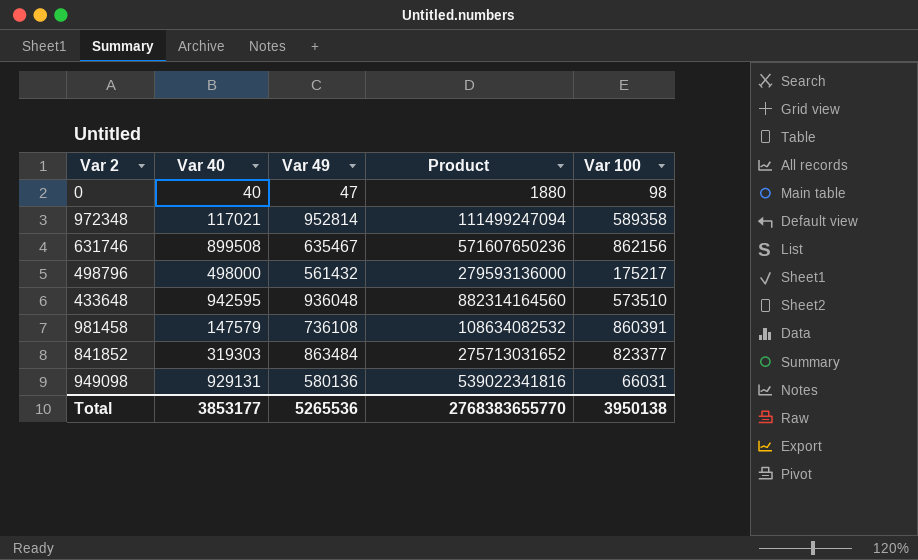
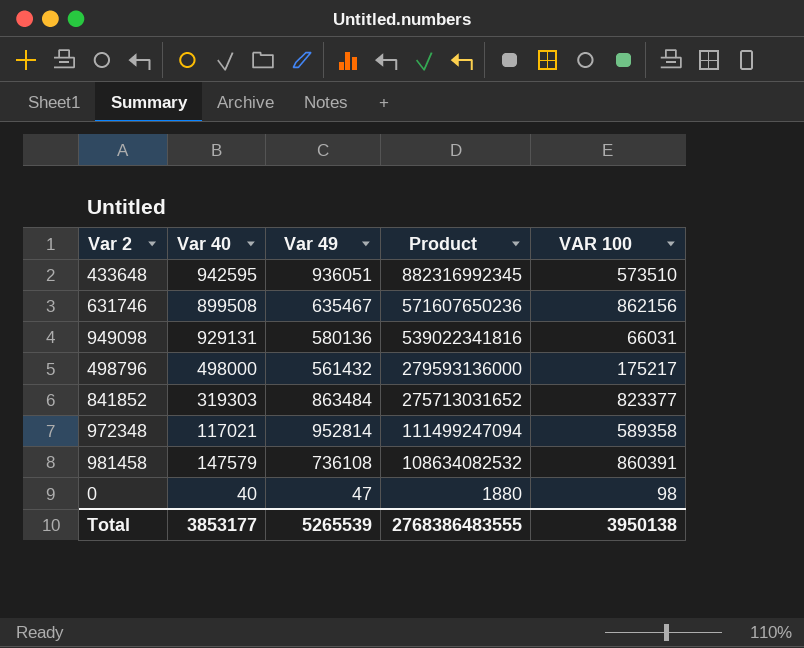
row order: none -> Product descending
column name: Var 100 -> VAR 100
433648 | Var 49: 936048 -> 936051
433648 | Product: 882314164560 -> 882316992345
Total | Var 49: 5265536 -> 5265539
Total | Product: 2768383655770 -> 2768386483555

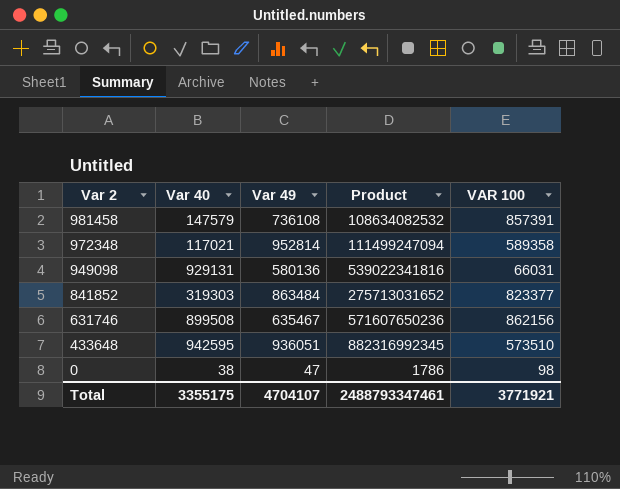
row order: Product descending -> Var 2 descending
row 498796: 498000 | 561432 | 279593136000 | 175217 -> none
981458 | VAR 100: 860391 -> 857391
0 | Var 40: 40 -> 38
0 | Product: 1880 -> 1786
Total | Var 40: 3853177 -> 3355175
Total | Var 49: 5265539 -> 4704107
Total | Product: 2768386483555 -> 2488793347461
Total | VAR 100: 3950138 -> 3771921

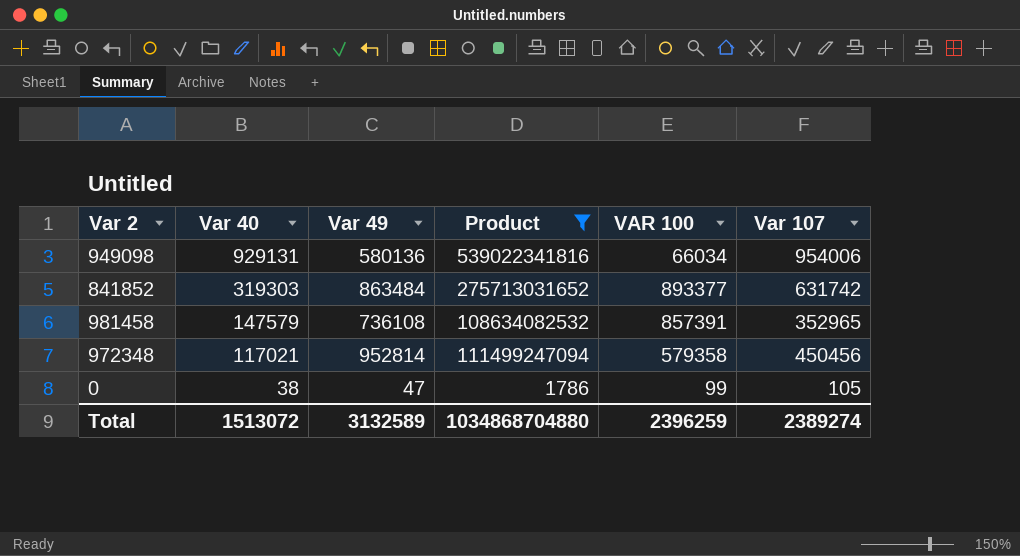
filter: none -> Product <= 539022341816
row order: Var 2 descending -> Var 40 descending
column Var 107 | position: none -> 6
949098 | VAR 100: 66031 -> 66034
841852 | VAR 100: 823377 -> 893377
972348 | VAR 100: 589358 -> 579358
0 | VAR 100: 98 -> 99
Total | Var 40: 3355175 -> 1513072
Total | Var 49: 4704107 -> 3132589
Total | Product: 2488793347461 -> 1034868704880
Total | VAR 100: 3771921 -> 2396259

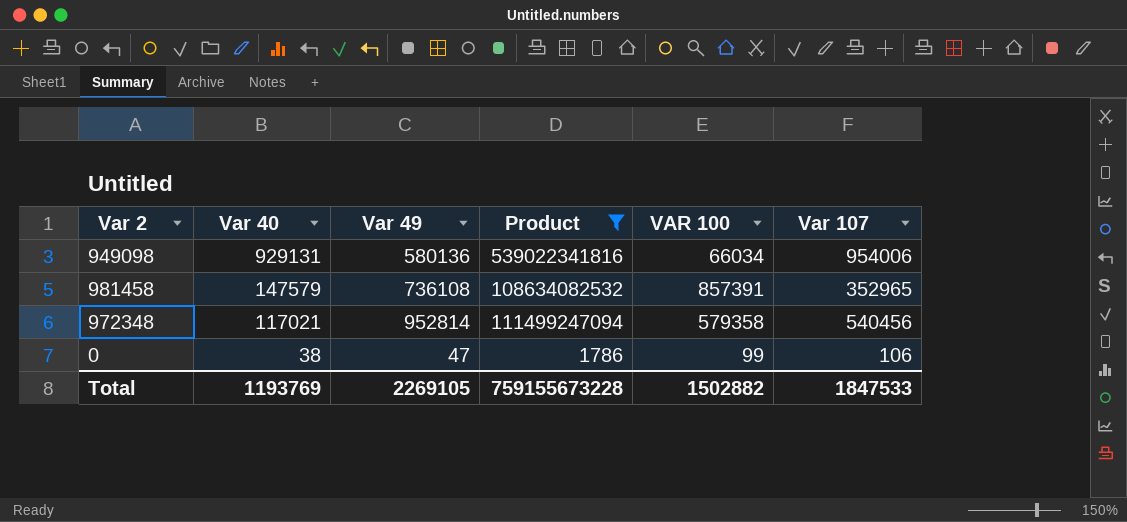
row 841852: 319303 | 863484 | 275713031652 | 893377 | 631742 -> none
972348 | Var 107: 450456 -> 540456
0 | Var 107: 105 -> 106
Total | Var 40: 1513072 -> 1193769
Total | Var 49: 3132589 -> 2269105
Total | Product: 1034868704880 -> 759155673228
Total | VAR 100: 2396259 -> 1502882
Total | Var 107: 2389274 -> 1847533

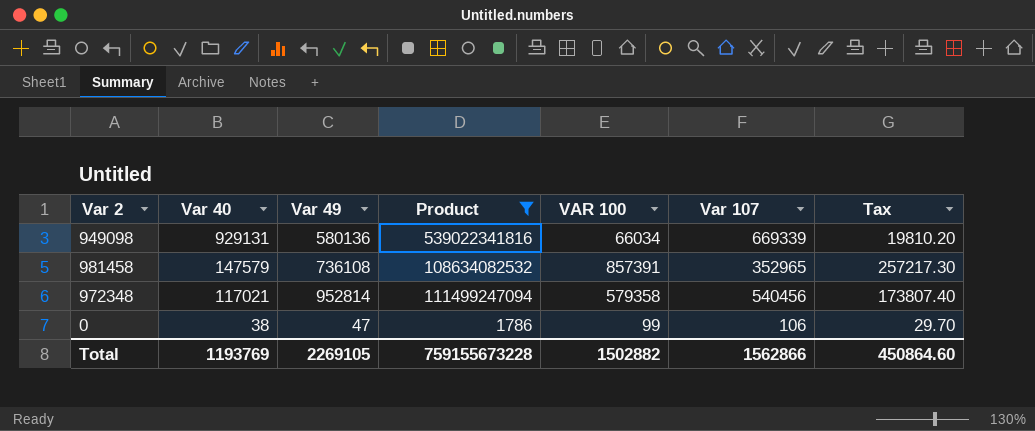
column Tax | formula: none -> [VAR 100] * 0.3
949098 | Var 107: 954006 -> 669339
Total | Var 107: 1847533 -> 1562866

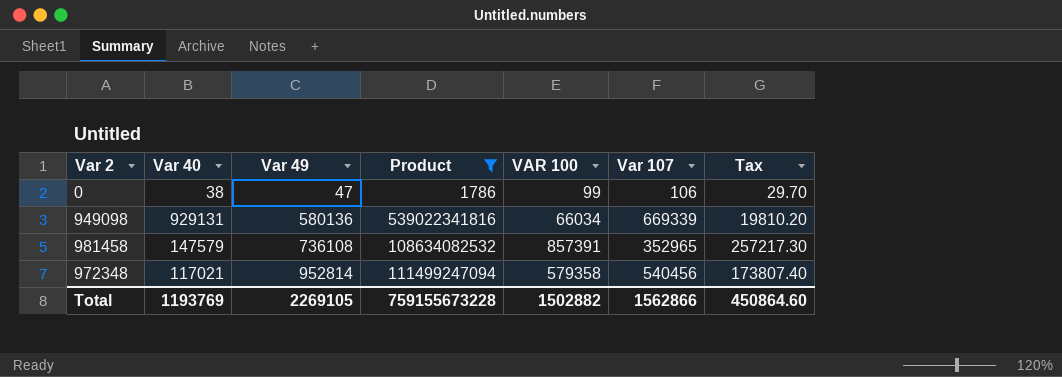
row order: Var 40 descending -> Var 49 ascending

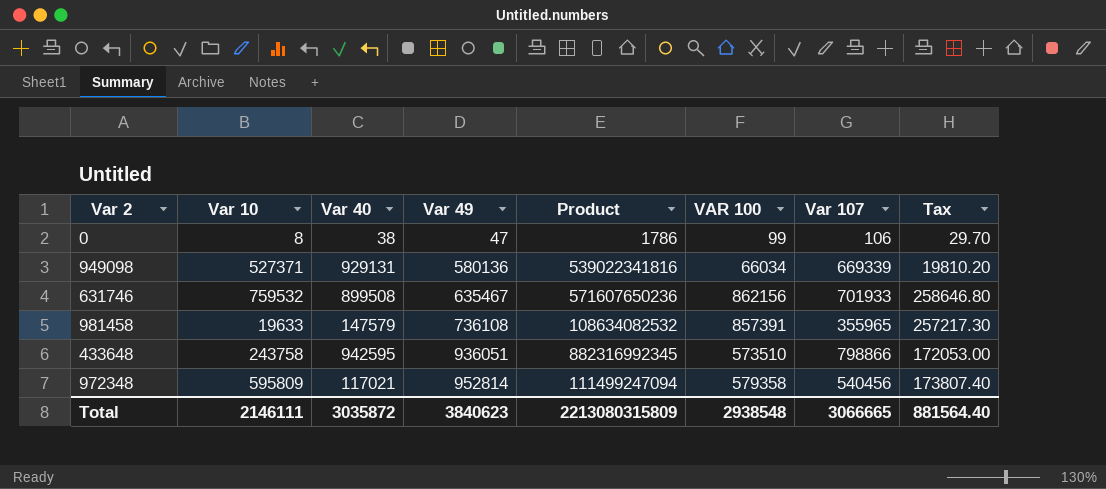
filter: Product <= 539022341816 -> none
column Var 10 | position: none -> 2
981458 | Var 107: 352965 -> 355965
Total | Var 40: 1193769 -> 3035872
Total | Var 49: 2269105 -> 3840623
Total | Product: 759155673228 -> 2213080315809
Total | VAR 100: 1502882 -> 2938548
Total | Var 107: 1562866 -> 3066665
Total | Tax: 450864.60 -> 881564.40

